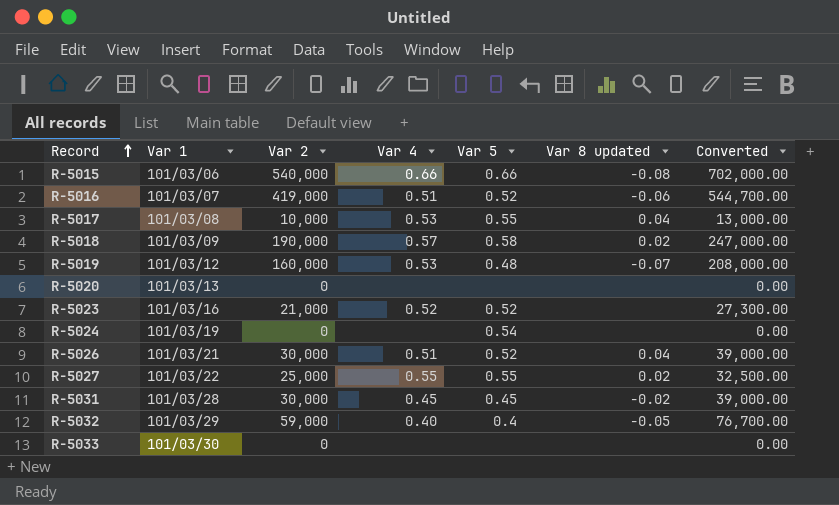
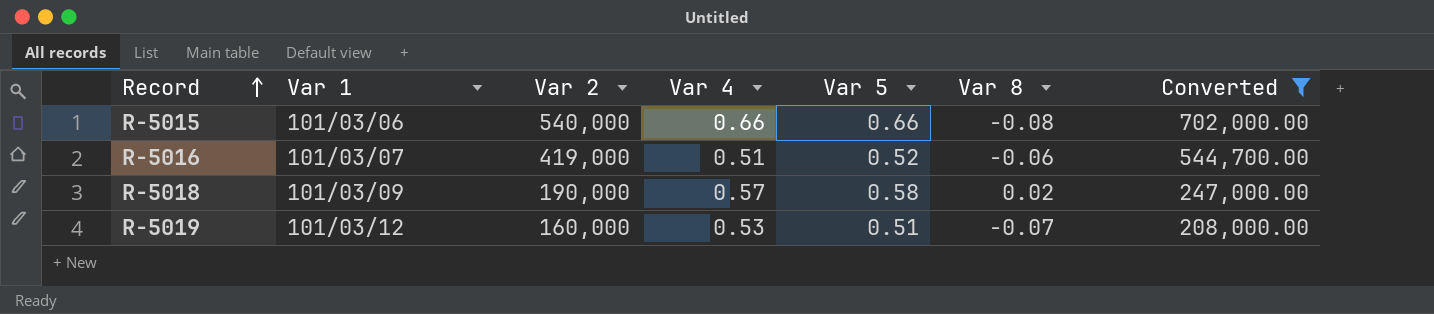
filter: none -> Converted >= 208,000.00
column name: Var 8 updated -> Var 8
R-5019 | Var 5: 0.48 -> 0.51

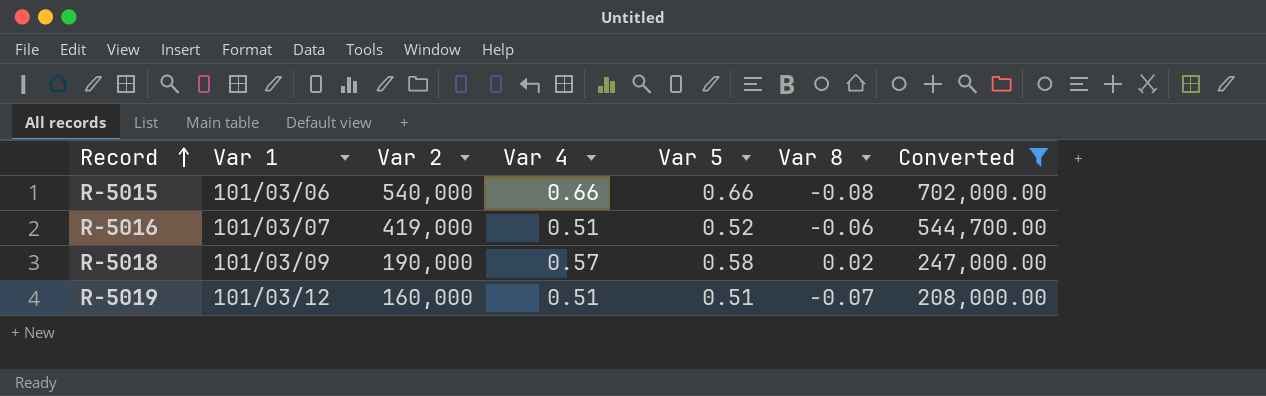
R-5019 | Var 4: 0.53 -> 0.51

